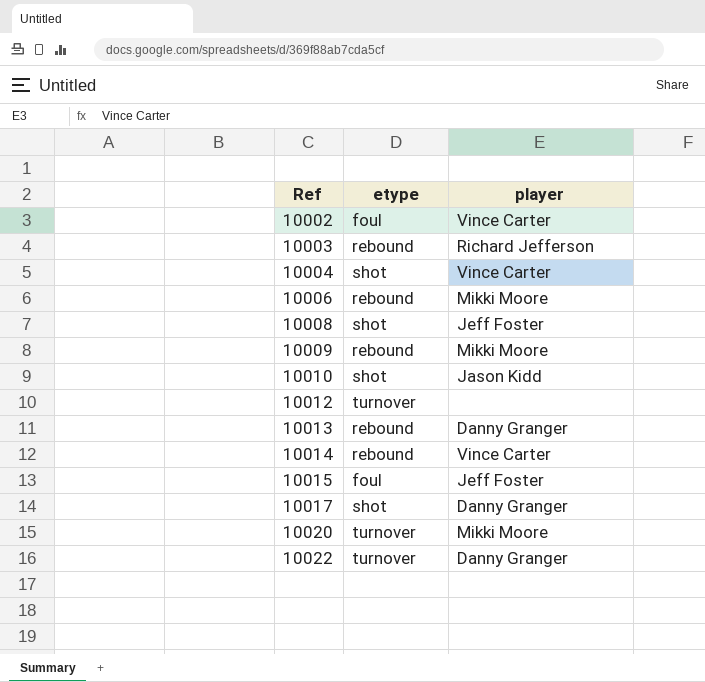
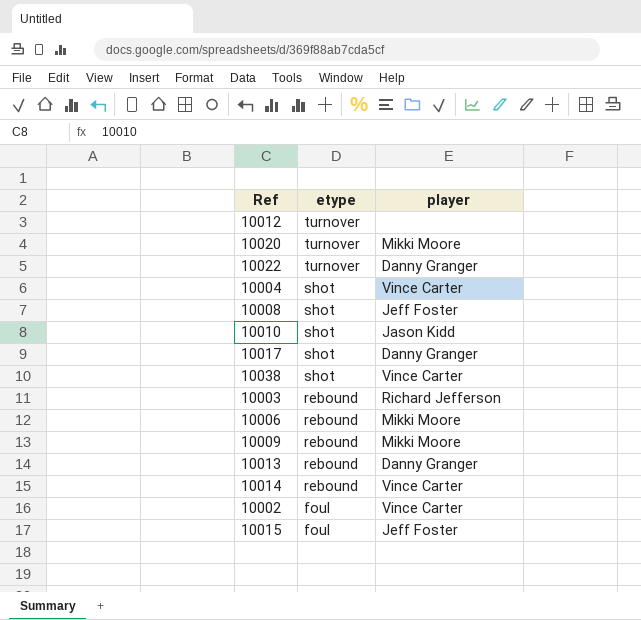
row order: Ref ascending -> etype descending
row 10038: none -> shot | Vince Carter

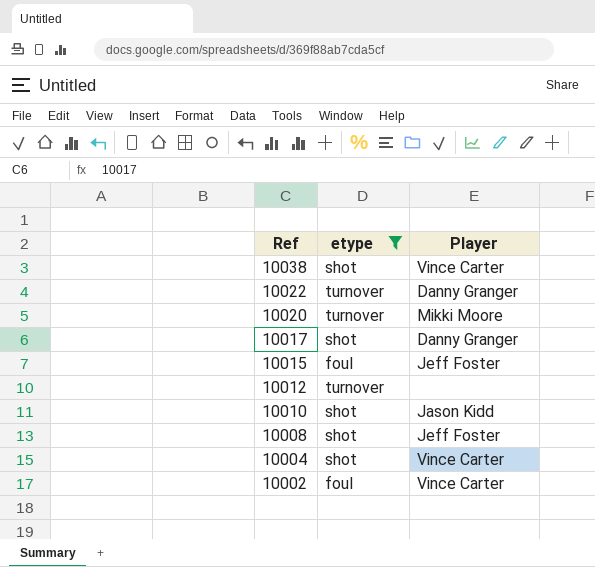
filter: none -> etype != rebound
row order: etype descending -> Ref descending
column name: player -> Player

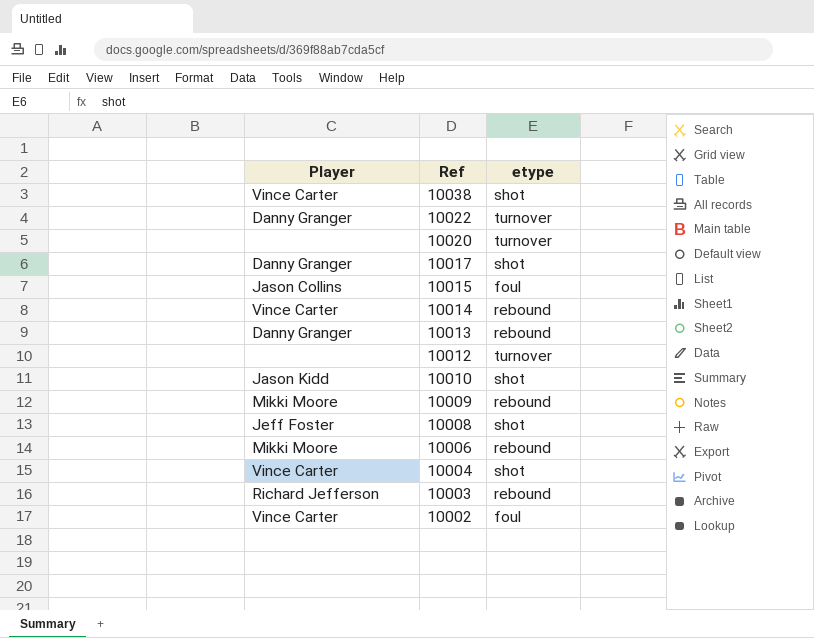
filter: etype != rebound -> none
column Player | position: 3 -> 1
10020 | Player: Mikki Moore -> none
10015 | Player: Jeff Foster -> Jason Collins

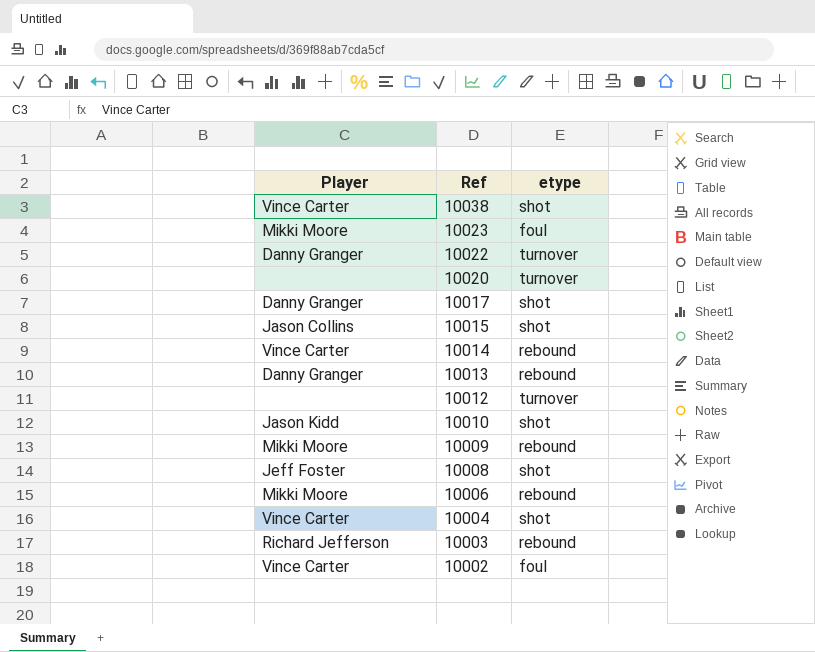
row 10023: none -> Mikki Moore | foul
10015 | etype: foul -> shot

